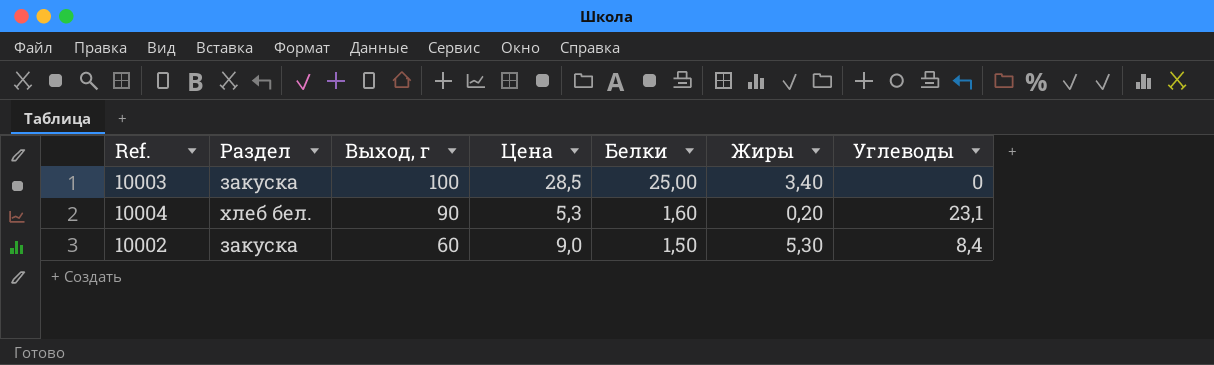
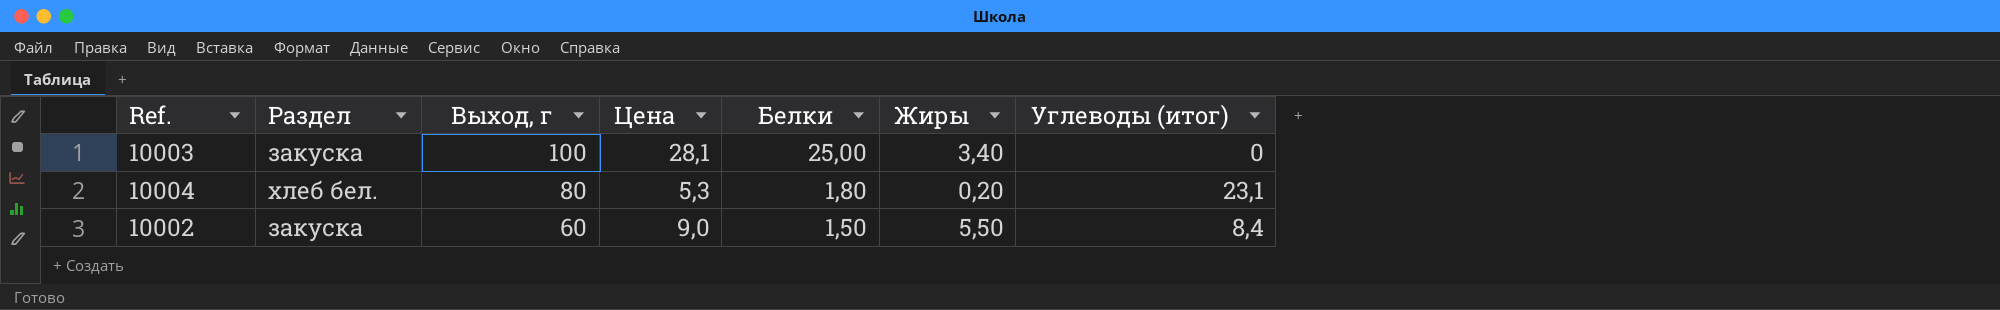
column name: Углеводы -> Углеводы (итог)
10003 | Цена: 28,5 -> 28,1
10004 | Выход, г: 90 -> 80
10004 | Белки: 1,60 -> 1,80
10002 | Жиры: 5,30 -> 5,50

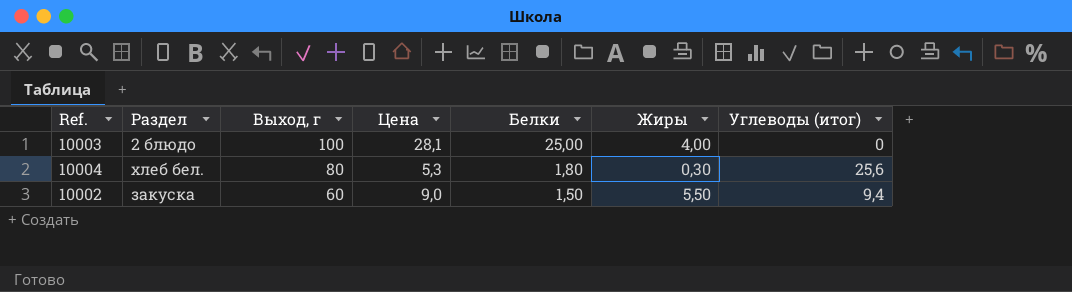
10003 | Раздел: закуска -> 2 блюдо
10003 | Жиры: 3,40 -> 4,00
10004 | Жиры: 0,20 -> 0,30
10004 | Углеводы (итог): 23,1 -> 25,6
10002 | Углеводы (итог): 8,4 -> 9,4

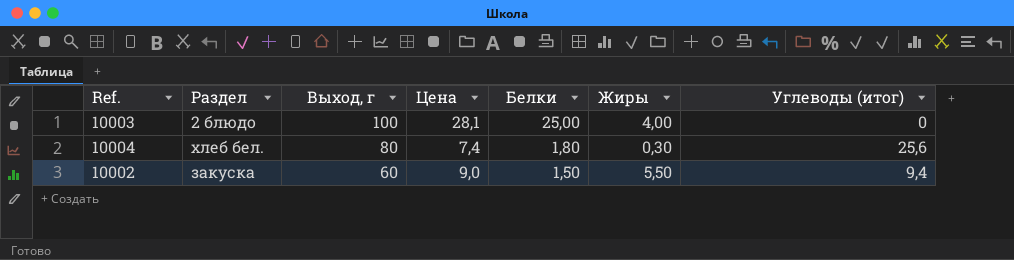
10004 | Цена: 5,3 -> 7,4

